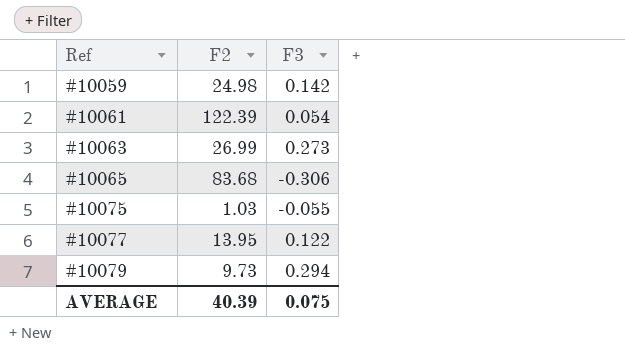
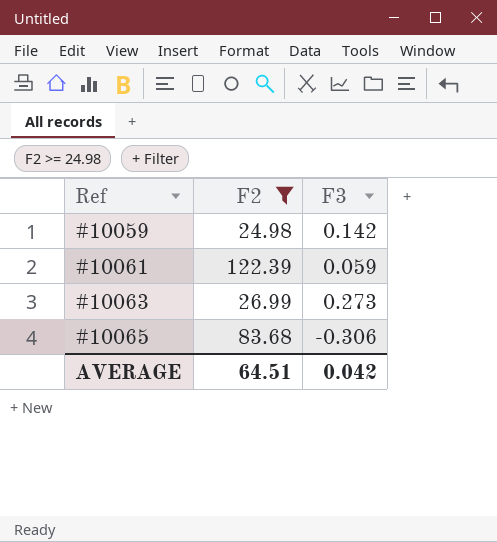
filter: none -> F2 >= 24.98
#10061 | F3: 0.054 -> 0.059
AVERAGE | F2: 40.39 -> 64.51
AVERAGE | F3: 0.075 -> 0.042

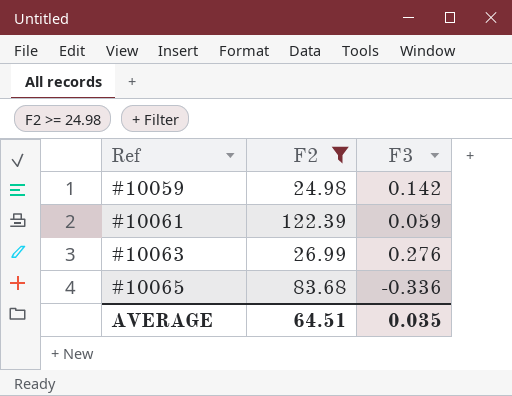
#10063 | F3: 0.273 -> 0.276
#10065 | F3: -0.306 -> -0.336
AVERAGE | F3: 0.042 -> 0.035

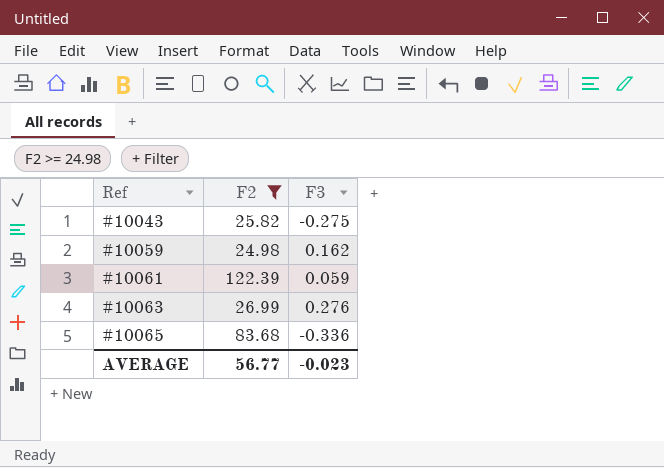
row #10043: none -> 25.82 | -0.275
#10059 | F3: 0.142 -> 0.162
AVERAGE | F2: 64.51 -> 56.77
AVERAGE | F3: 0.035 -> -0.023

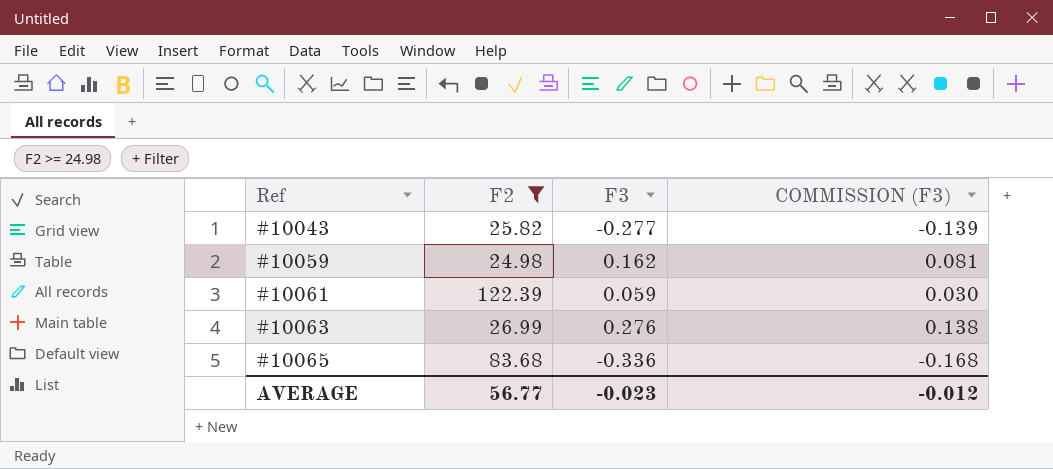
column COMMISSION (F3) | formula: none -> [F3] * 0.5
#10043 | F3: -0.275 -> -0.277

